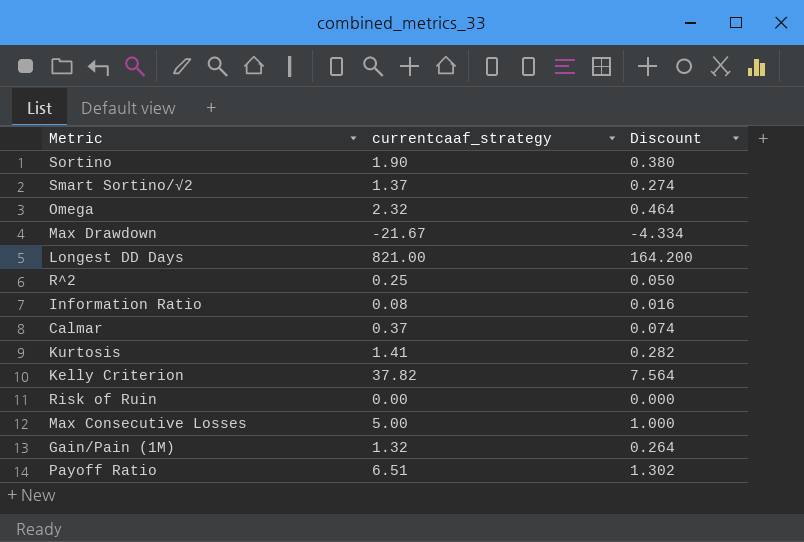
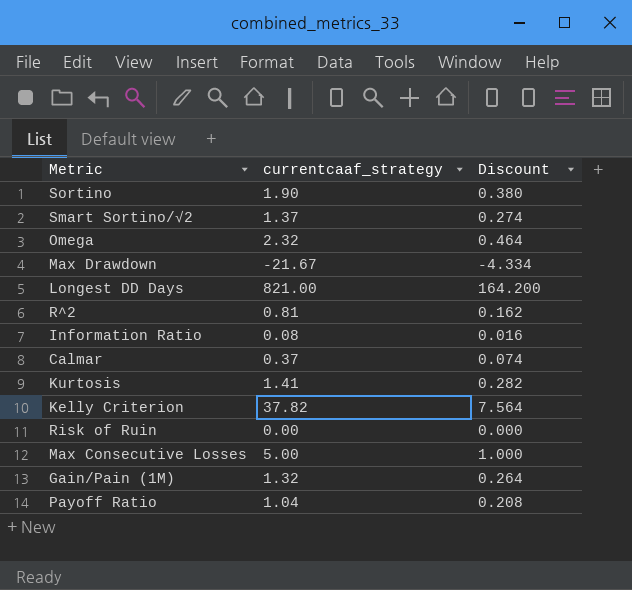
R^2 | currentcaaf_strategy: 0.25 -> 0.81
R^2 | Discount: 0.050 -> 0.162
Payoff Ratio | currentcaaf_strategy: 6.51 -> 1.04
Payoff Ratio | Discount: 1.302 -> 0.208

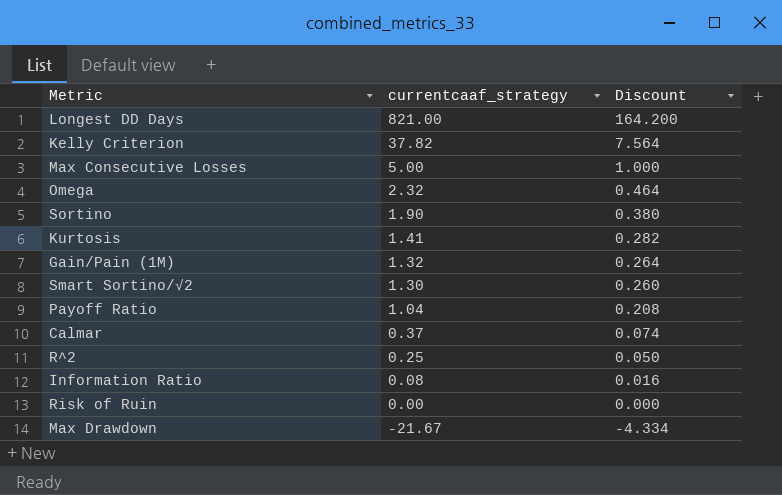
row order: none -> currentcaaf_strategy descending
Smart Sortino/√2 | currentcaaf_strategy: 1.37 -> 1.30
Smart Sortino/√2 | Discount: 0.274 -> 0.260
R^2 | currentcaaf_strategy: 0.81 -> 0.25
R^2 | Discount: 0.162 -> 0.050

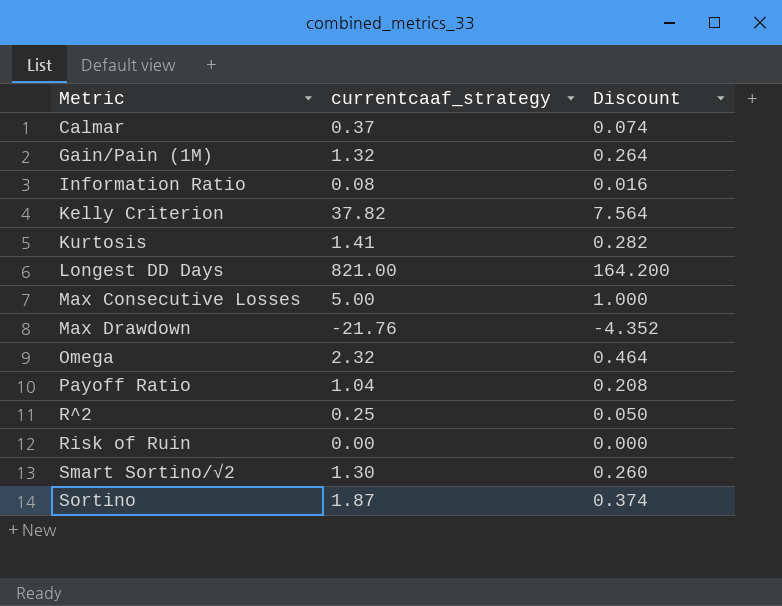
row order: currentcaaf_strategy descending -> Metric ascending
Max Drawdown | currentcaaf_strategy: -21.67 -> -21.76
Max Drawdown | Discount: -4.334 -> -4.352
Sortino | currentcaaf_strategy: 1.90 -> 1.87
Sortino | Discount: 0.380 -> 0.374

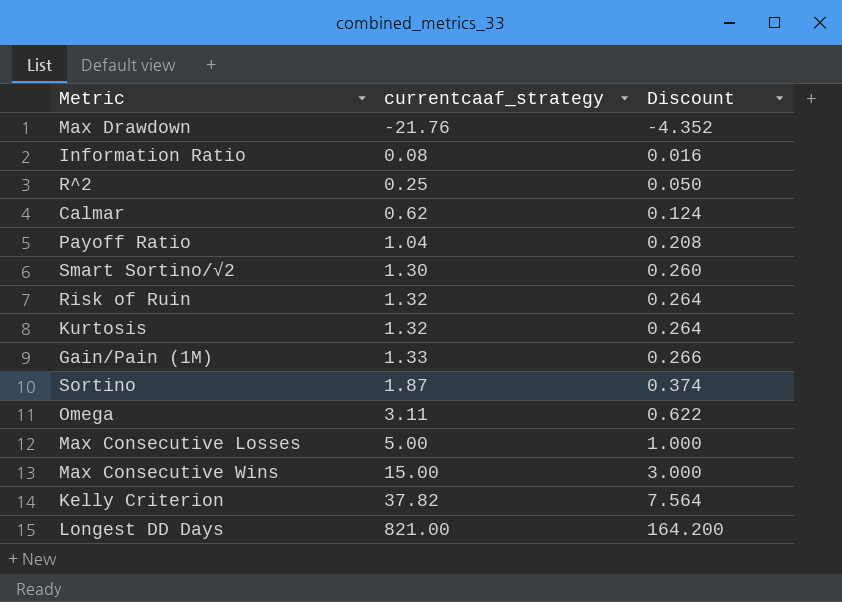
row order: Metric ascending -> currentcaaf_strategy ascending
Calmar | currentcaaf_strategy: 0.37 -> 0.62
Calmar | Discount: 0.074 -> 0.124
Risk of Ruin | currentcaaf_strategy: 0.00 -> 1.32
Risk of Ruin | Discount: 0.000 -> 0.264
Kurtosis | currentcaaf_strategy: 1.41 -> 1.32
Kurtosis | Discount: 0.282 -> 0.264
Gain/Pain (1M) | currentcaaf_strategy: 1.32 -> 1.33
Gain/Pain (1M) | Discount: 0.264 -> 0.266
Omega | currentcaaf_strategy: 2.32 -> 3.11
Omega | Discount: 0.464 -> 0.622
row Max Consecutive Wins: none -> 15.00 | 3.000

